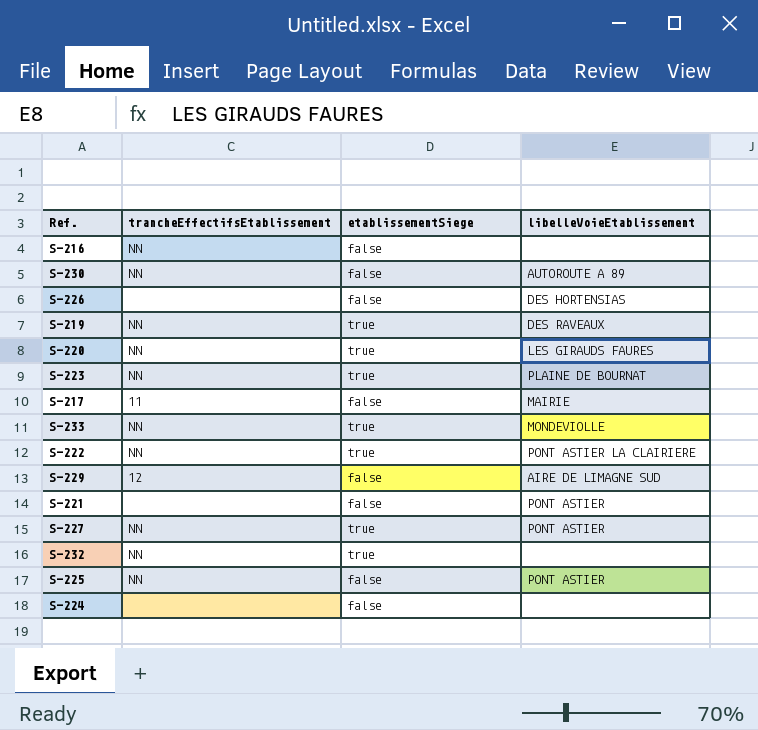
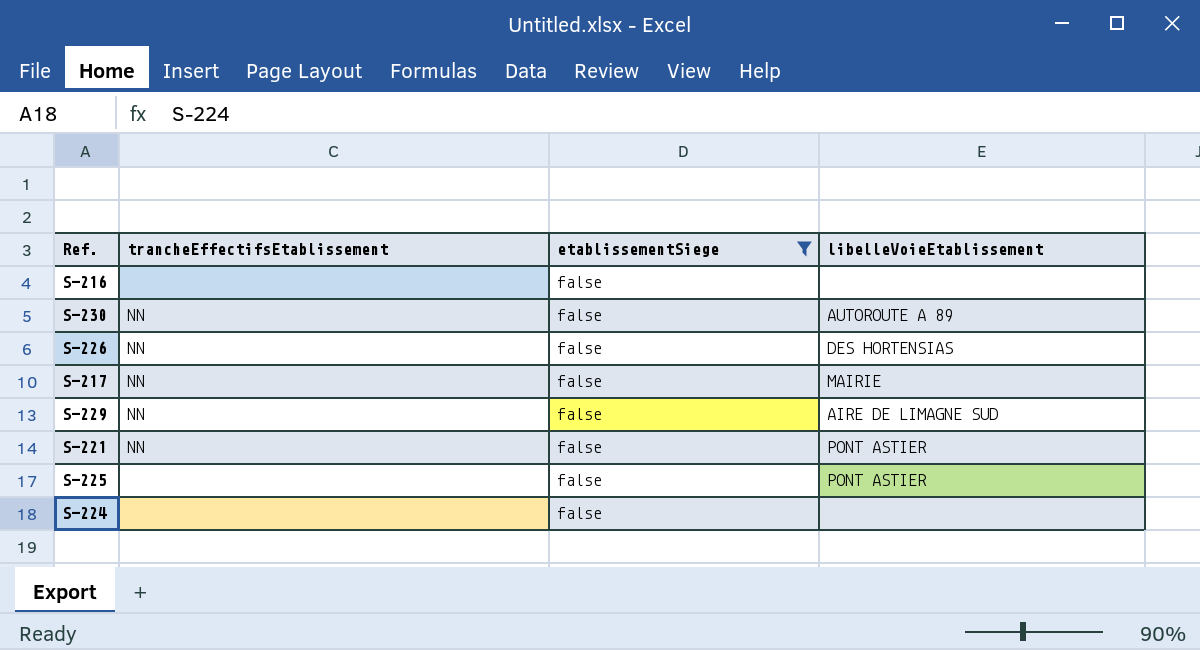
filter: none -> etablissementSiege = false
S-216 | trancheEffectifsEtablissement: NN -> none
S-226 | trancheEffectifsEtablissement: none -> NN
S-217 | trancheEffectifsEtablissement: 11 -> NN
S-229 | trancheEffectifsEtablissement: 12 -> NN
S-221 | trancheEffectifsEtablissement: none -> NN
S-225 | trancheEffectifsEtablissement: NN -> none

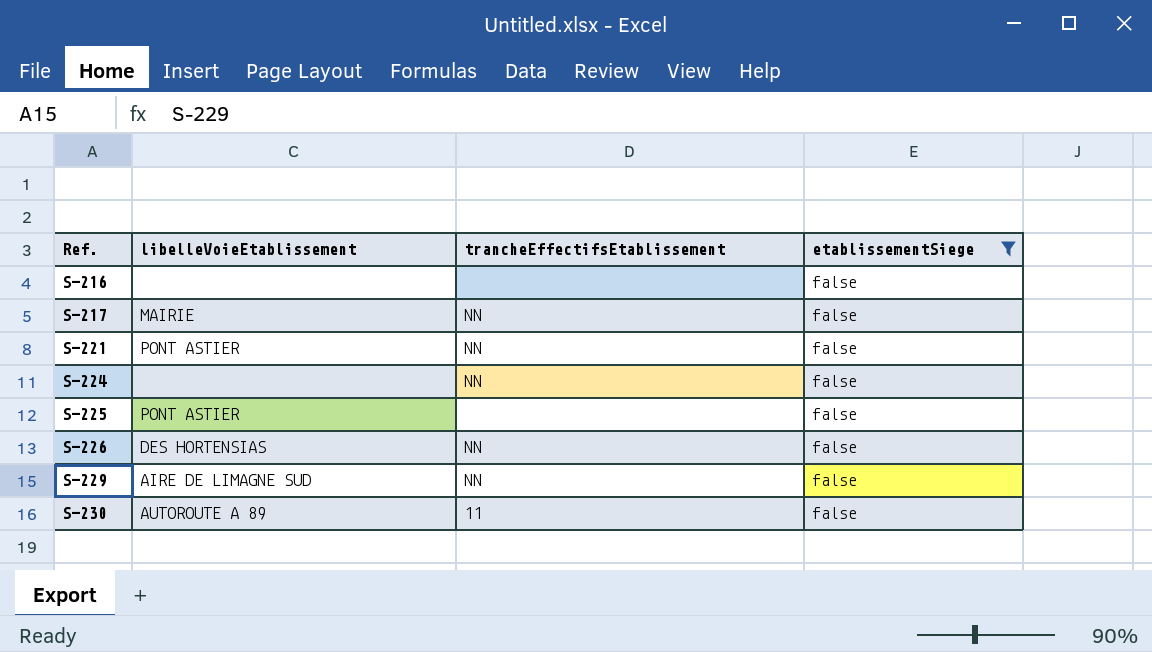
row order: none -> Ref. ascending
column libelleVoieEtablissement | position: 4 -> 2
S-224 | trancheEffectifsEtablissement: none -> NN
S-230 | trancheEffectifsEtablissement: NN -> 11

